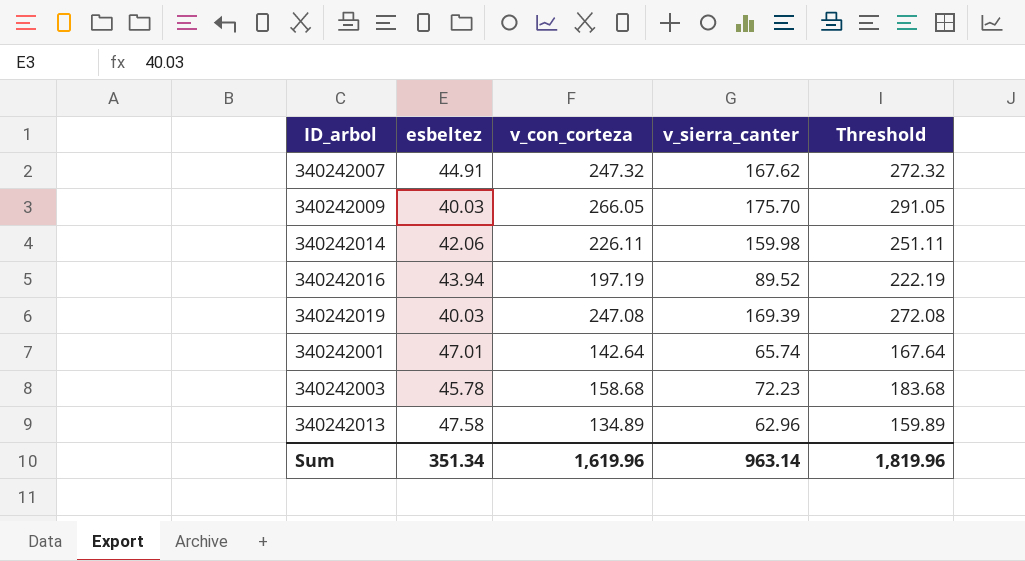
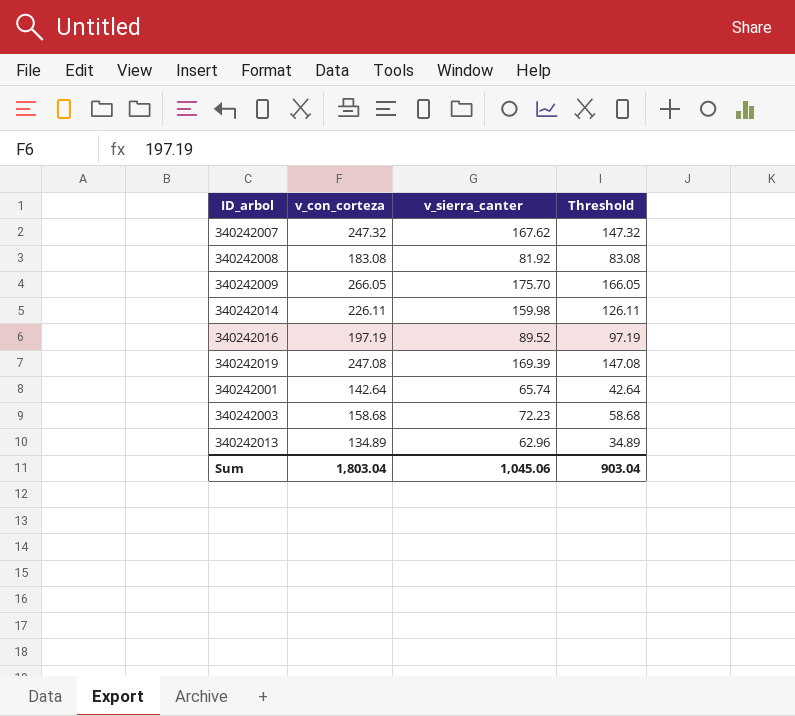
column esbeltez | position: 2 -> none
column Threshold | formula: [v_con_corteza] + 25 -> [v_con_corteza] - 100
row 340242008: none -> 183.08 | 81.92 | 83.08
Sum | v_con_corteza: 1,619.96 -> 1,803.04
Sum | v_sierra_canter: 963.14 -> 1,045.06
Sum | Threshold: 1,819.96 -> 903.04

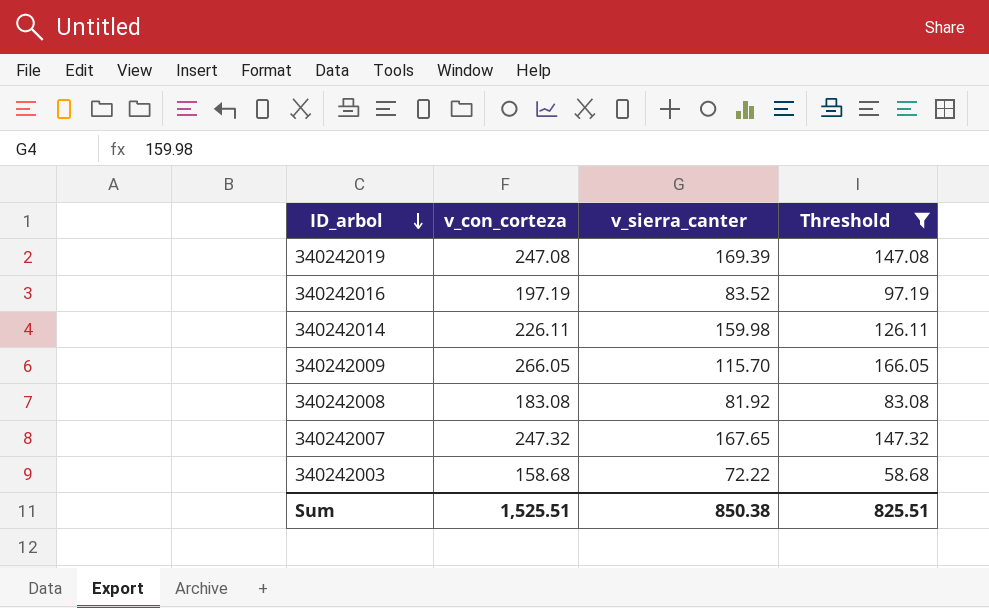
filter: none -> Threshold >= 58.68
row order: none -> ID_arbol descending
340242016 | v_sierra_canter: 89.52 -> 83.52
340242009 | v_sierra_canter: 175.70 -> 115.70
340242007 | v_sierra_canter: 167.62 -> 167.65
340242003 | v_sierra_canter: 72.23 -> 72.22
Sum | v_con_corteza: 1,803.04 -> 1,525.51
Sum | v_sierra_canter: 1,045.06 -> 850.38
Sum | Threshold: 903.04 -> 825.51

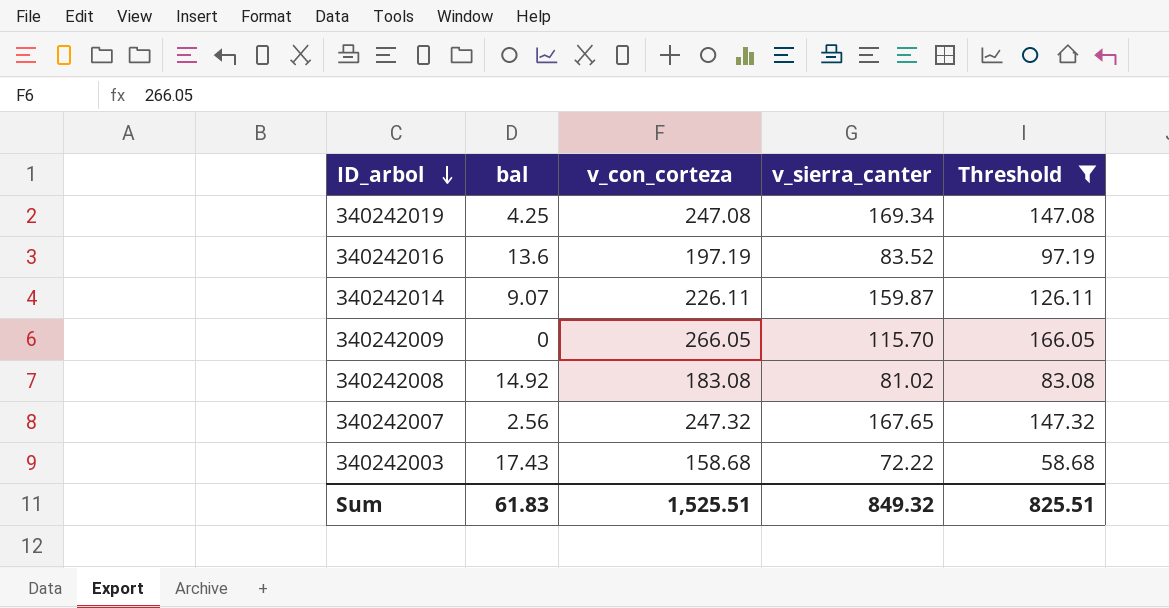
column bal | position: none -> 2
340242019 | v_sierra_canter: 169.39 -> 169.34
340242014 | v_sierra_canter: 159.98 -> 159.87
340242008 | v_sierra_canter: 81.92 -> 81.02
Sum | v_sierra_canter: 850.38 -> 849.32

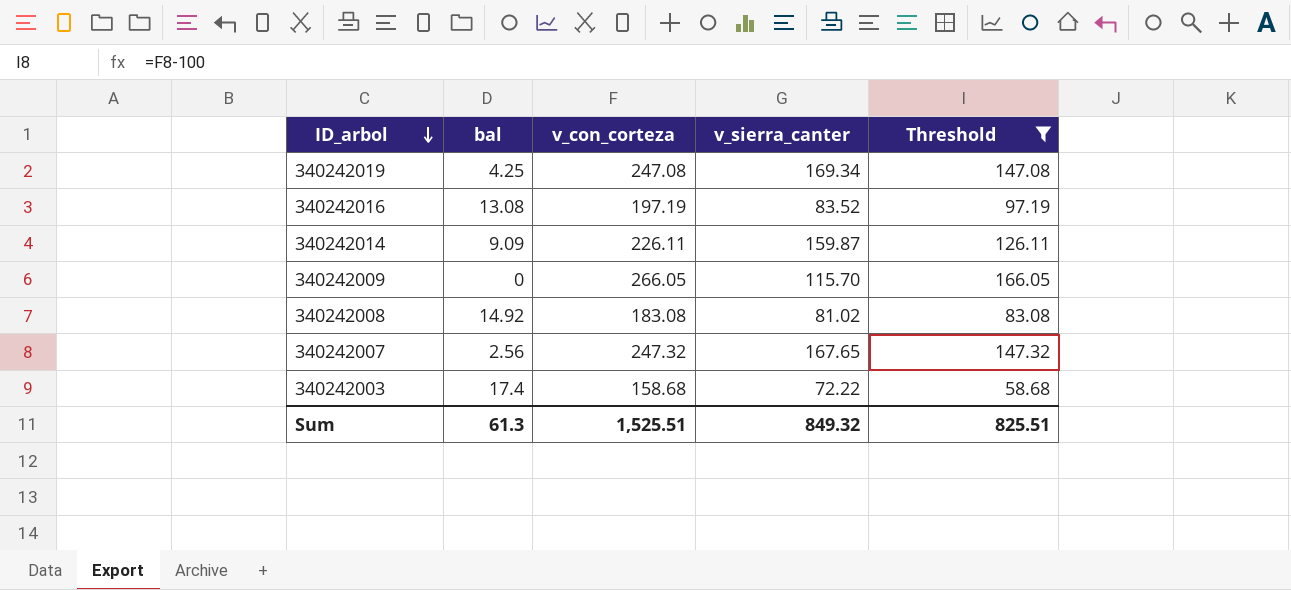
340242016 | bal: 13.6 -> 13.08
340242014 | bal: 9.07 -> 9.09
340242003 | bal: 17.43 -> 17.4
Sum | bal: 61.83 -> 61.3

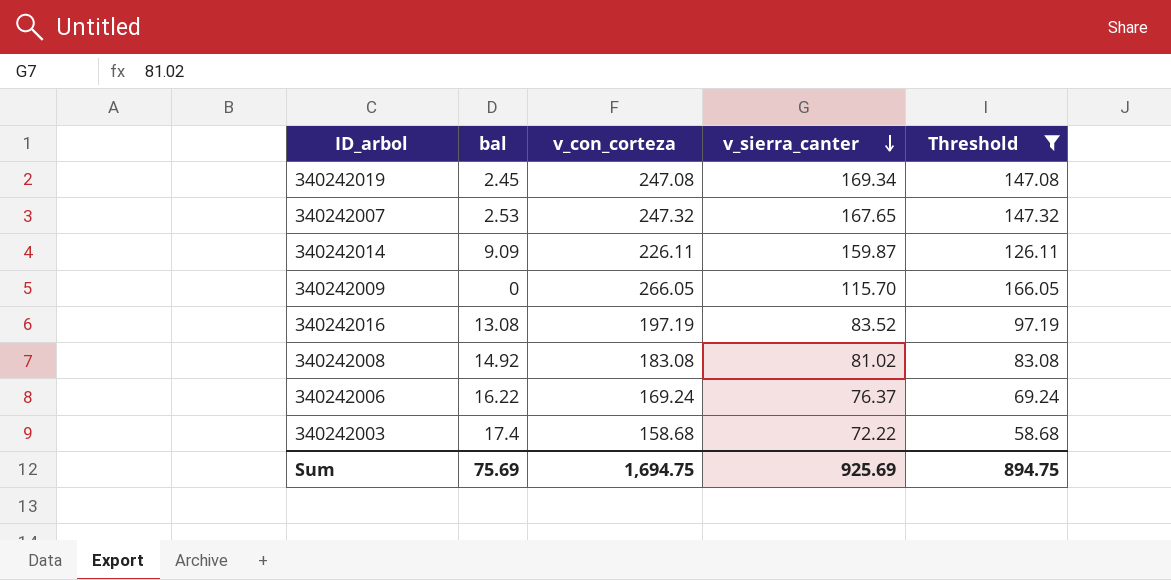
row order: ID_arbol descending -> v_sierra_canter descending
340242019 | bal: 4.25 -> 2.45
340242007 | bal: 2.56 -> 2.53
row 340242006: none -> 16.22 | 169.24 | 76.37 | 69.24
Sum | bal: 61.3 -> 75.69
Sum | v_con_corteza: 1,525.51 -> 1,694.75
Sum | v_sierra_canter: 849.32 -> 925.69
Sum | Threshold: 825.51 -> 894.75

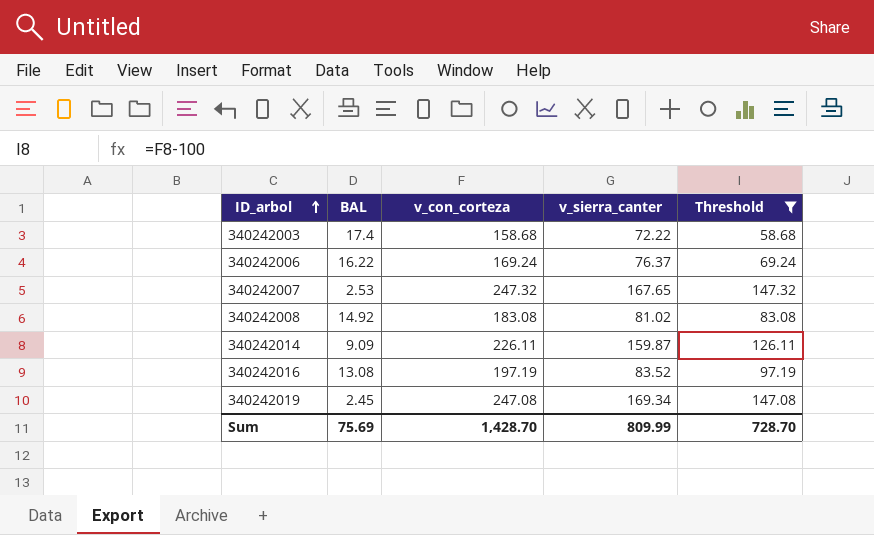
row order: v_sierra_canter descending -> ID_arbol ascending
column name: bal -> BAL
row 340242009: 0 | 266.05 | 115.70 | 166.05 -> none
Sum | v_con_corteza: 1,694.75 -> 1,428.70
Sum | v_sierra_canter: 925.69 -> 809.99
Sum | Threshold: 894.75 -> 728.70

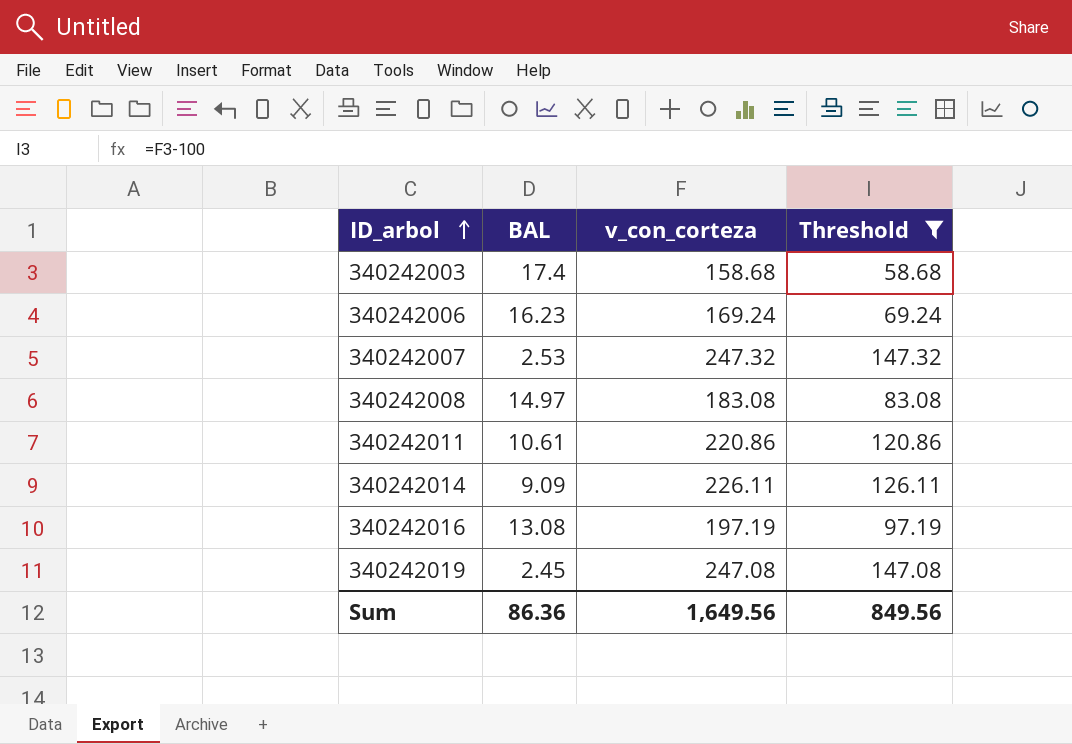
column v_sierra_canter | position: 4 -> none
340242006 | BAL: 16.22 -> 16.23
340242008 | BAL: 14.92 -> 14.97
row 340242011: none -> 10.61 | 220.86 | 120.86
Sum | BAL: 75.69 -> 86.36
Sum | v_con_corteza: 1,428.70 -> 1,649.56
Sum | Threshold: 728.70 -> 849.56

